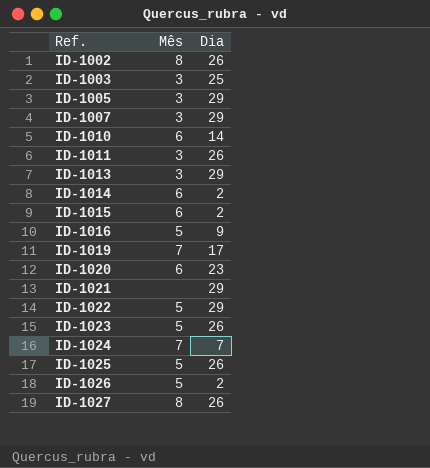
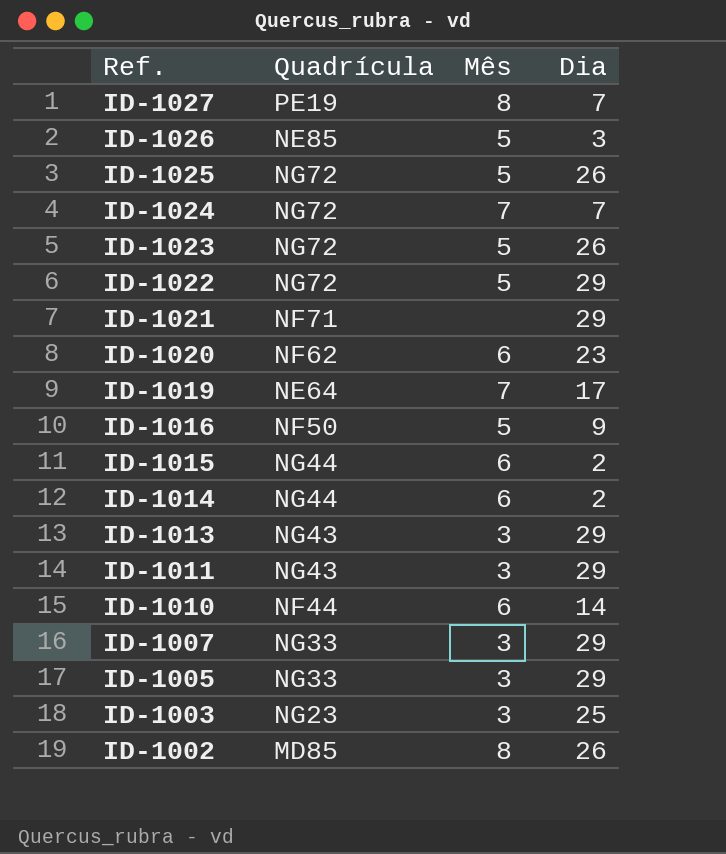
row order: Ref. ascending -> Ref. descending
column Quadrícula | position: none -> 2
ID-1027 | Dia: 26 -> 7
ID-1026 | Dia: 2 -> 3
ID-1011 | Dia: 26 -> 29

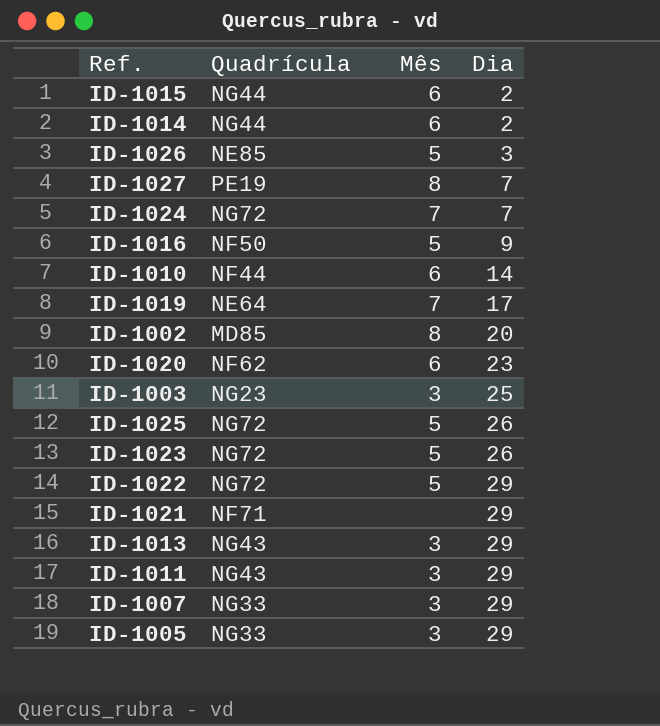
row order: Ref. descending -> Dia ascending
ID-1002 | Dia: 26 -> 20

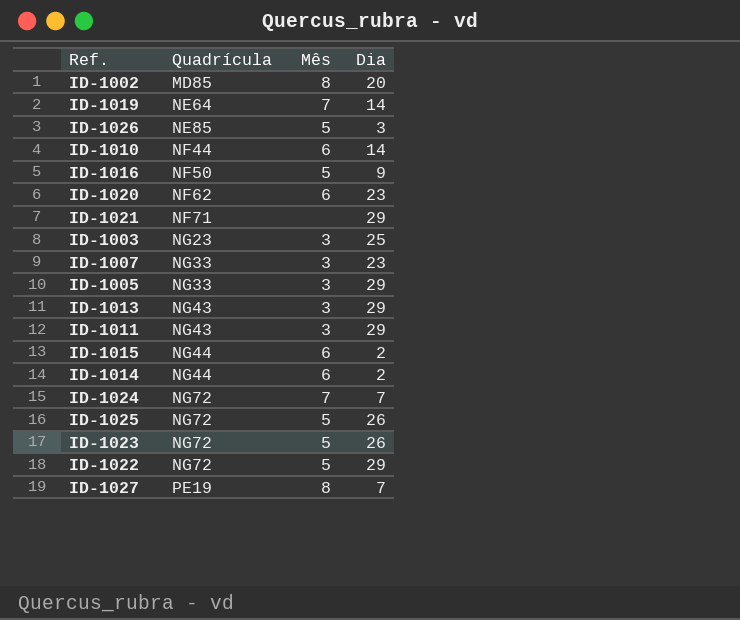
row order: Dia ascending -> Quadrícula ascending
ID-1019 | Dia: 17 -> 14
ID-1007 | Dia: 29 -> 23

